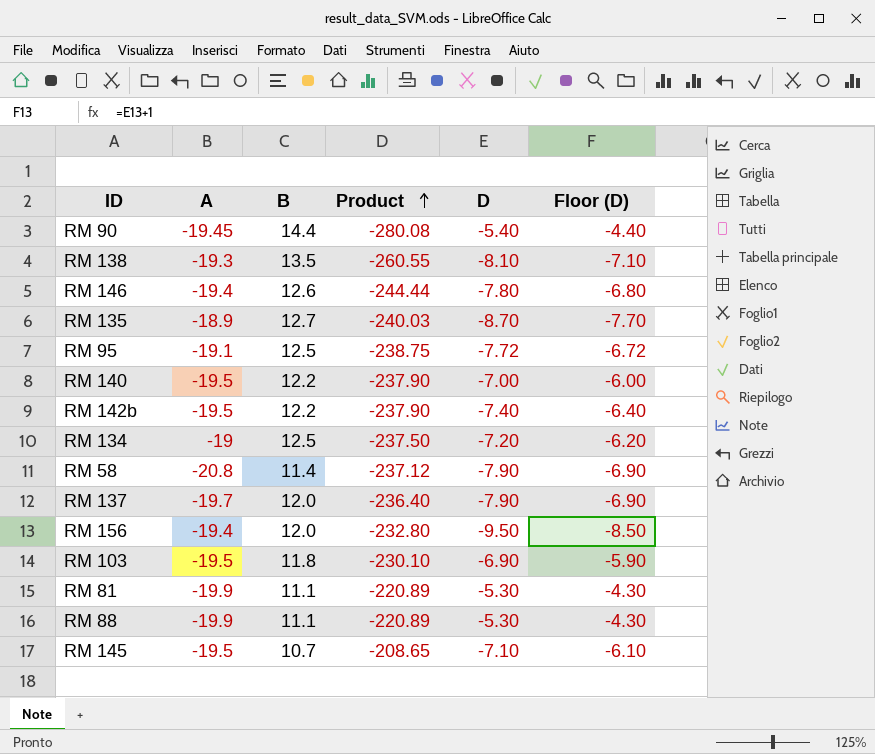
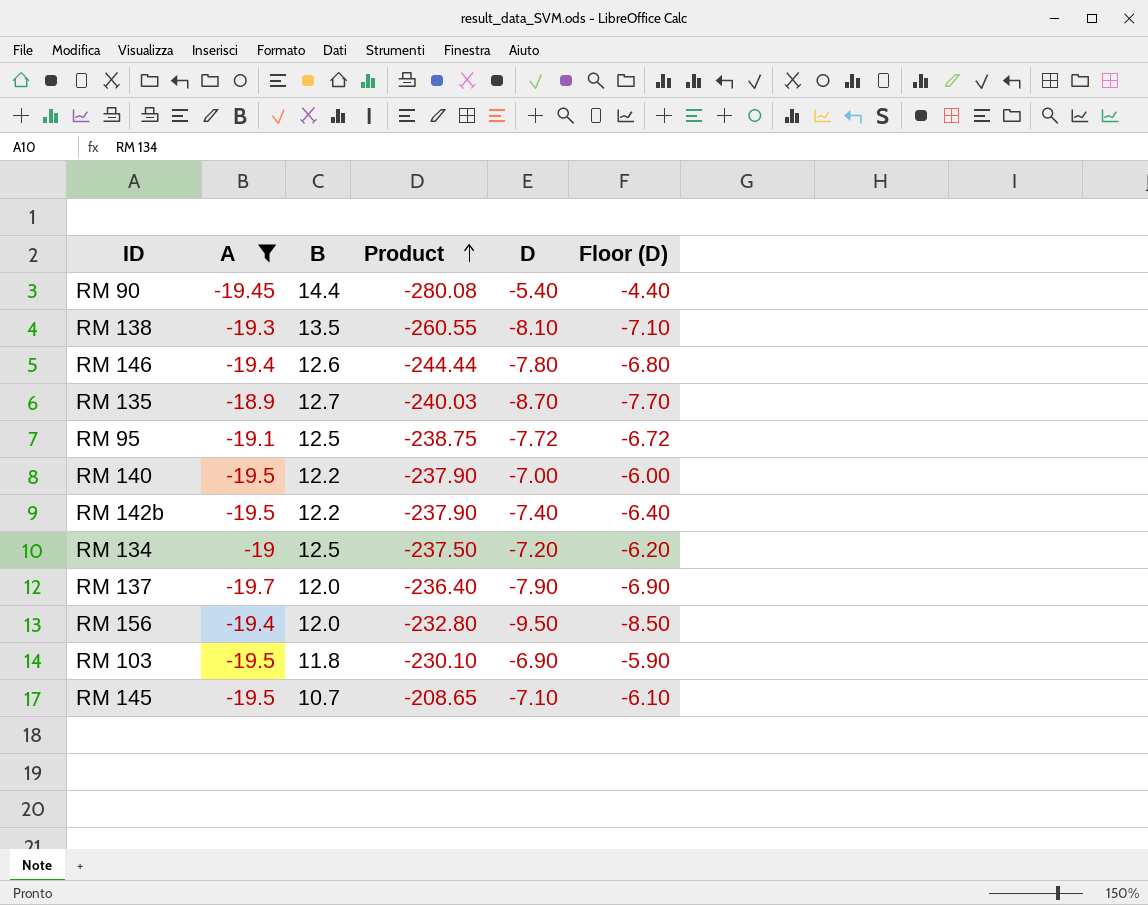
filter: none -> A >= -19.7

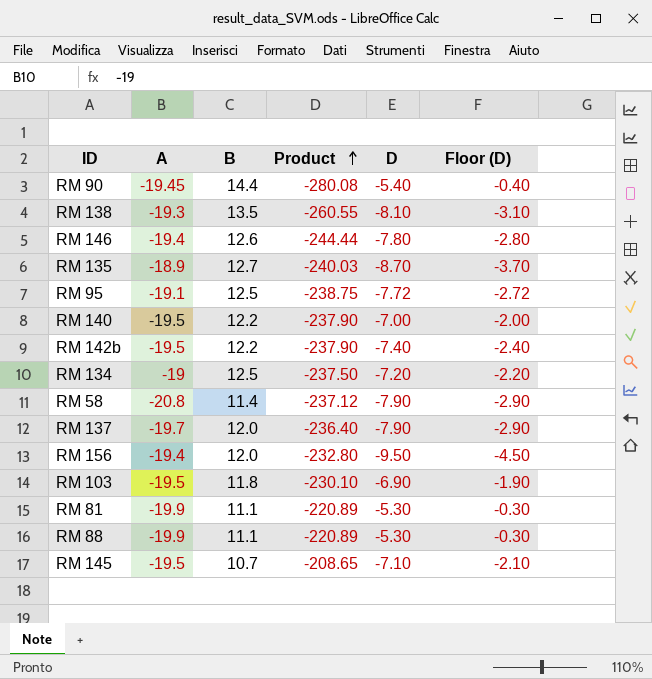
filter: A >= -19.7 -> none
column Floor (D) | formula: [D] + 1 -> [D] + 5

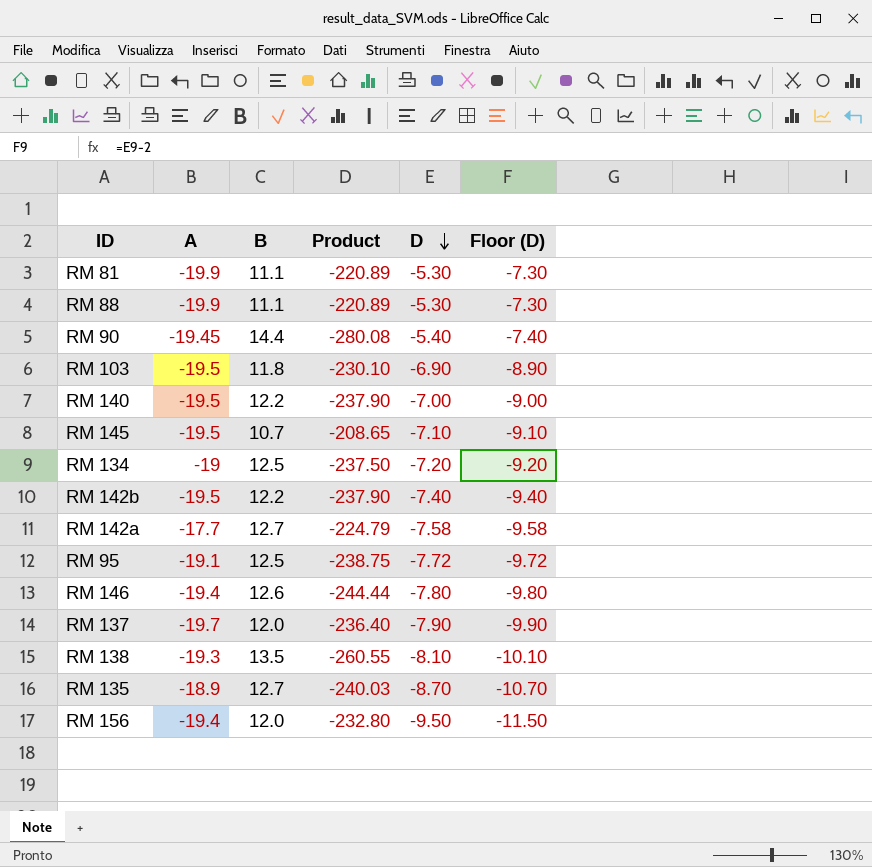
row order: Product ascending -> D descending
column Floor (D) | formula: [D] + 5 -> [D] - 2
row RM 58: -20.8 | 11.4 | -237.12 | -7.90 | -2.90 -> none
row RM 142a: none -> -17.7 | 12.7 | -224.79 | -7.58 | -9.58

